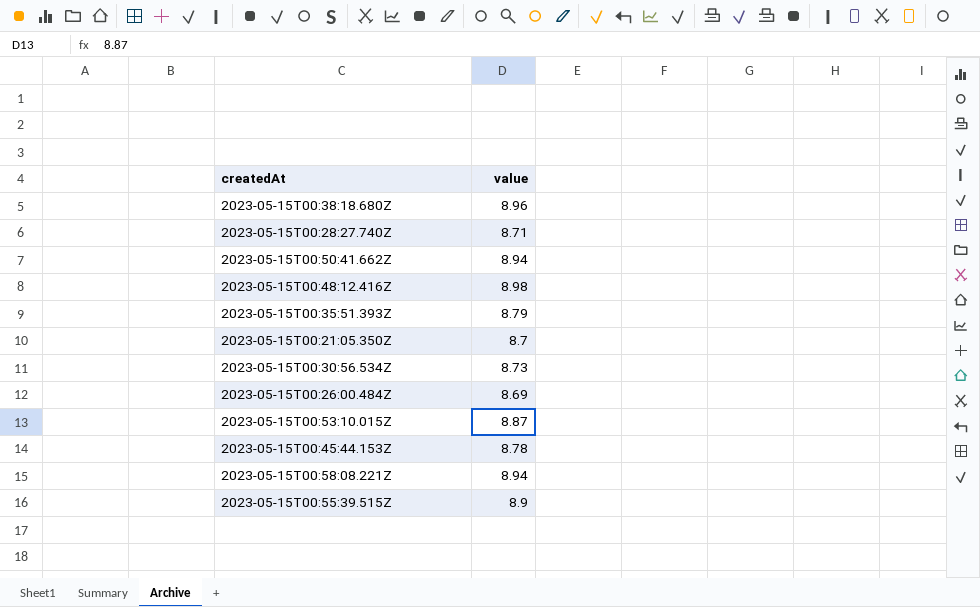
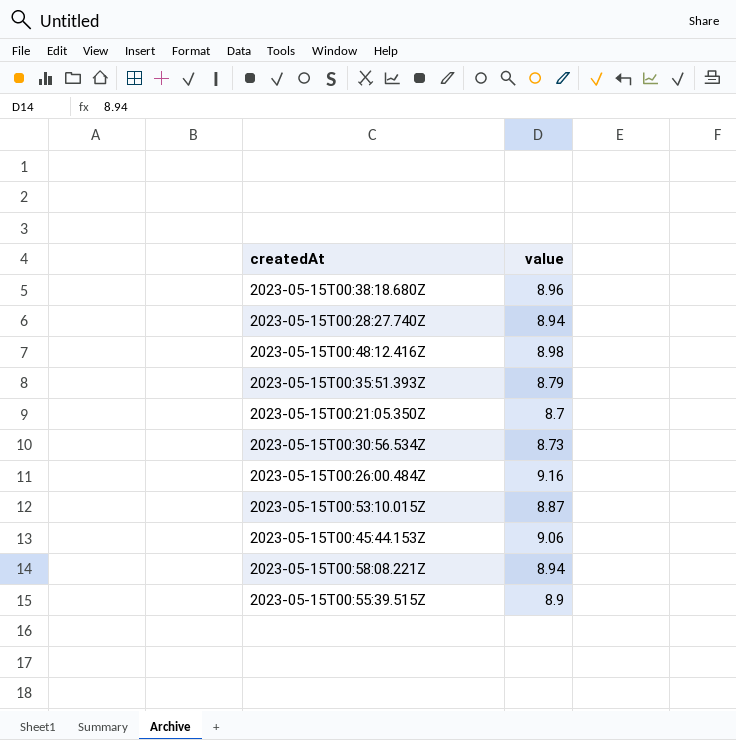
row 2023-05-15T00:50:41.662Z: 8.94 -> none
2023-05-15T00:28:27.740Z | value: 8.71 -> 8.94
2023-05-15T00:26:00.484Z | value: 8.69 -> 9.16
2023-05-15T00:45:44.153Z | value: 8.78 -> 9.06

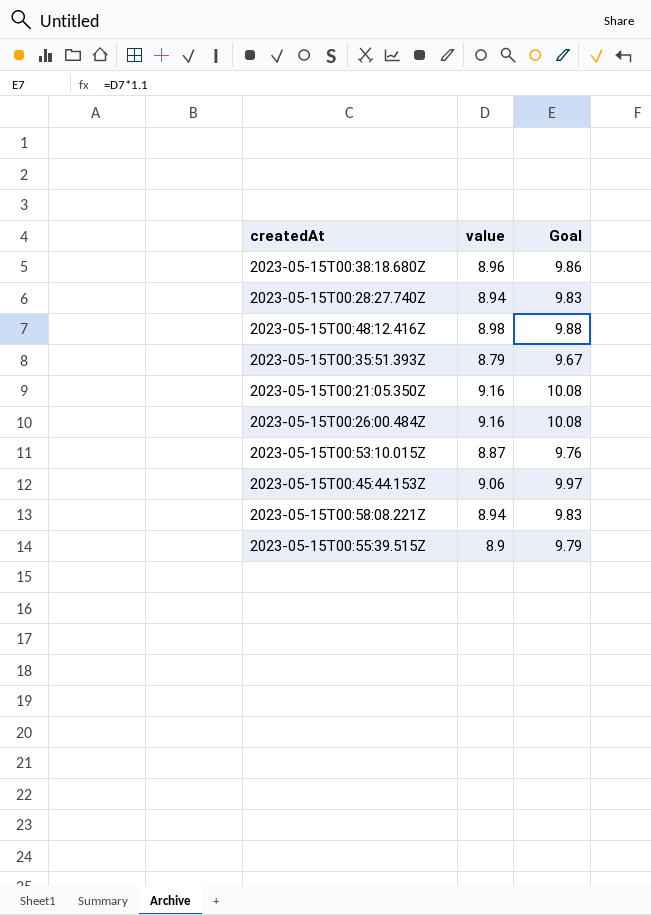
column Goal | formula: none -> [value] * 1.1
row 2023-05-15T00:30:56.534Z: 8.73 -> none
2023-05-15T00:21:05.350Z | value: 8.7 -> 9.16

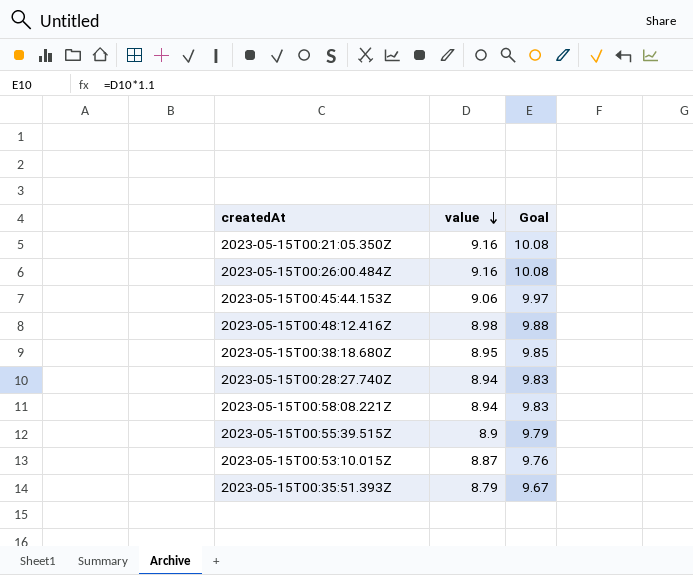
row order: none -> value descending
2023-05-15T00:38:18.680Z | value: 8.96 -> 8.95
2023-05-15T00:38:18.680Z | Goal: 9.86 -> 9.85

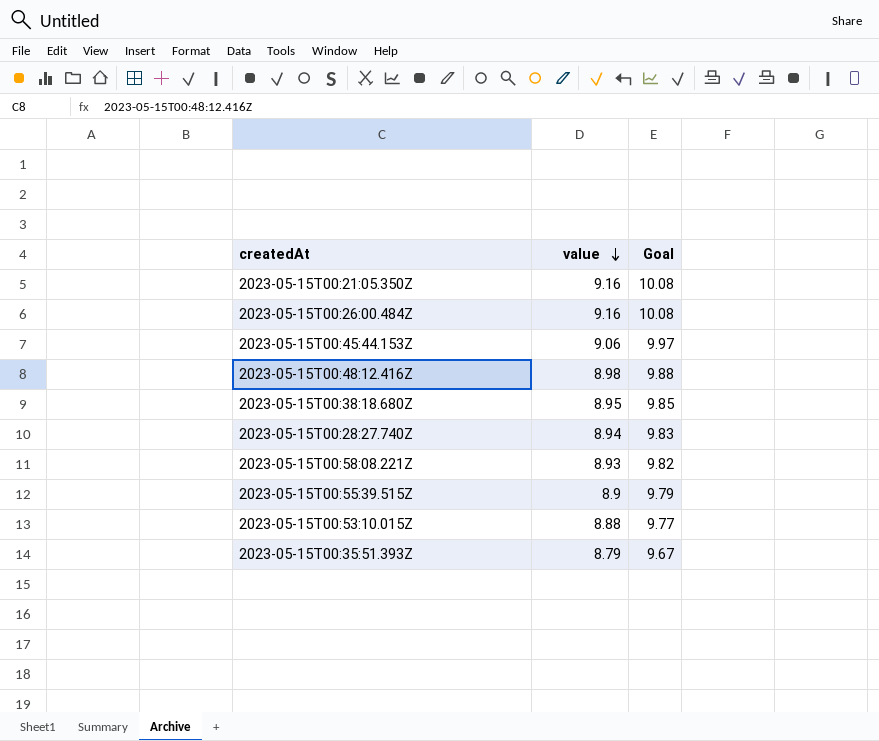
2023-05-15T00:58:08.221Z | value: 8.94 -> 8.93
2023-05-15T00:58:08.221Z | Goal: 9.83 -> 9.82
2023-05-15T00:53:10.015Z | value: 8.87 -> 8.88
2023-05-15T00:53:10.015Z | Goal: 9.76 -> 9.77

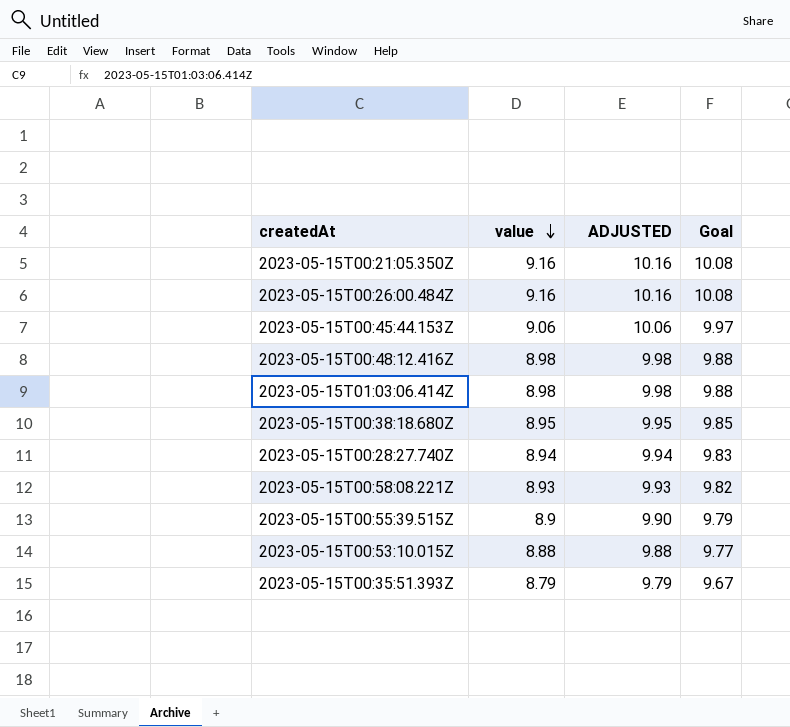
column ADJUSTED | formula: none -> [value] + 1
row 2023-05-15T01:03:06.414Z: none -> 8.98 | 9.98 | 9.88

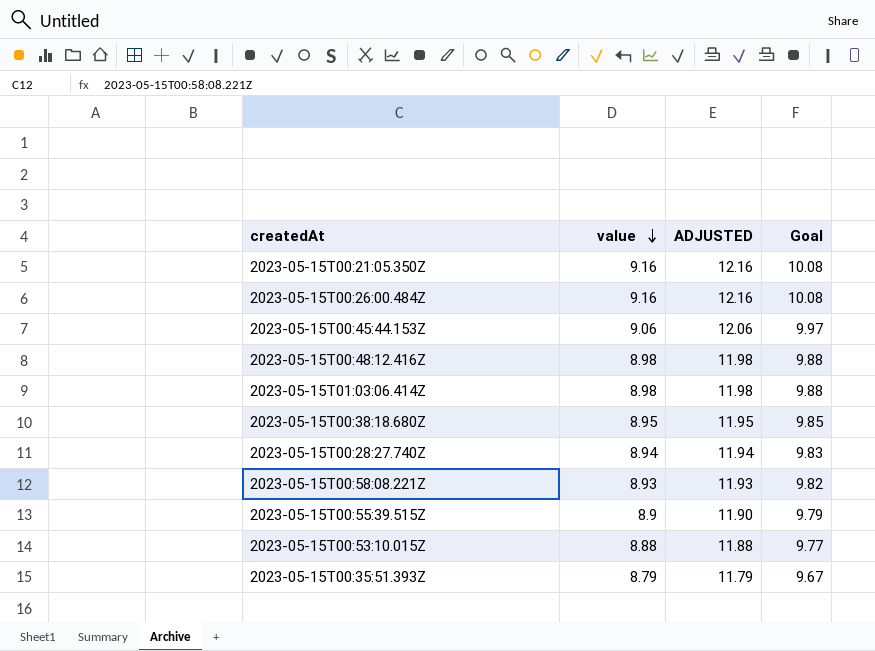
column ADJUSTED | formula: [value] + 1 -> [value] + 3

